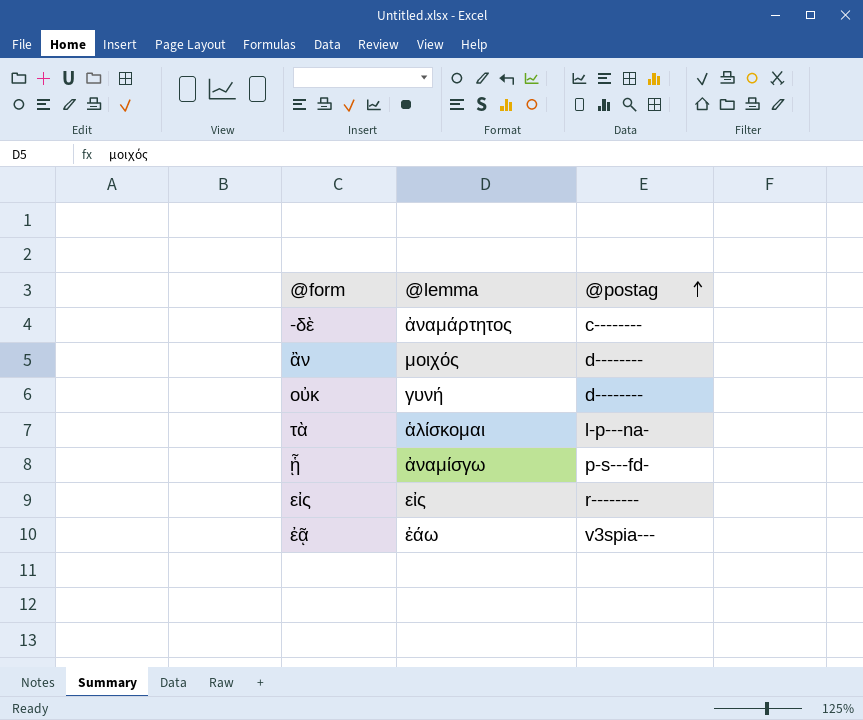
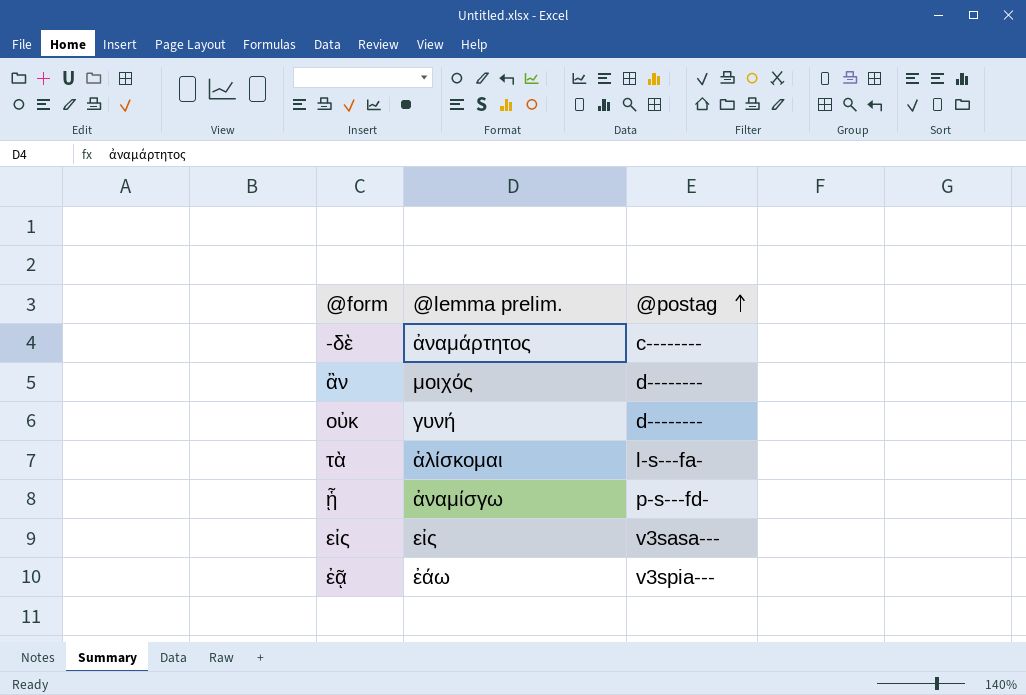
column name: @lemma -> @lemma prelim.
τὰ | @postag: l-p---na- -> l-s---fa-
εἰς | @postag: r-------- -> v3sasa---

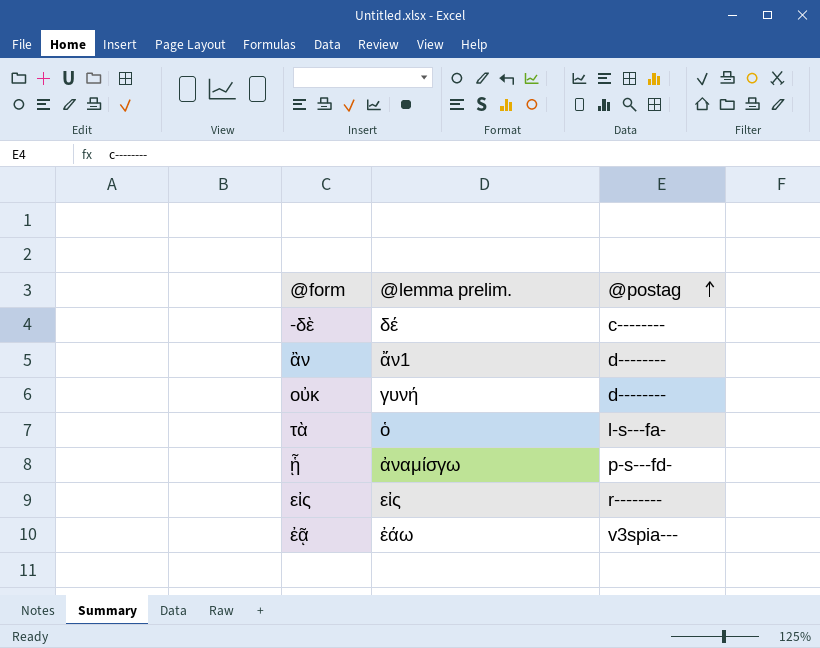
-δὲ | @lemma prelim.: ἀναμάρτητος -> δέ
ἂν | @lemma prelim.: μοιχός -> ἄν1
τὰ | @lemma prelim.: ἁλίσκομαι -> ὁ
εἰς | @postag: v3sasa--- -> r--------

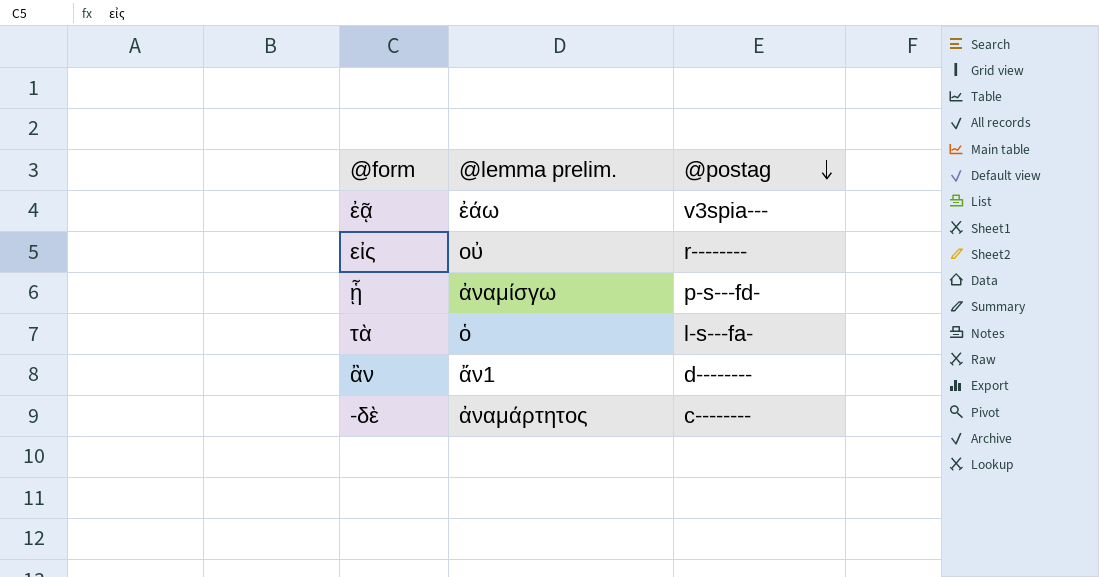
row order: @postag ascending -> @postag descending
row οὐκ: γυνή | d-------- -> none
εἰς | @lemma prelim.: εἰς -> οὐ
-δὲ | @lemma prelim.: δέ -> ἀναμάρτητος

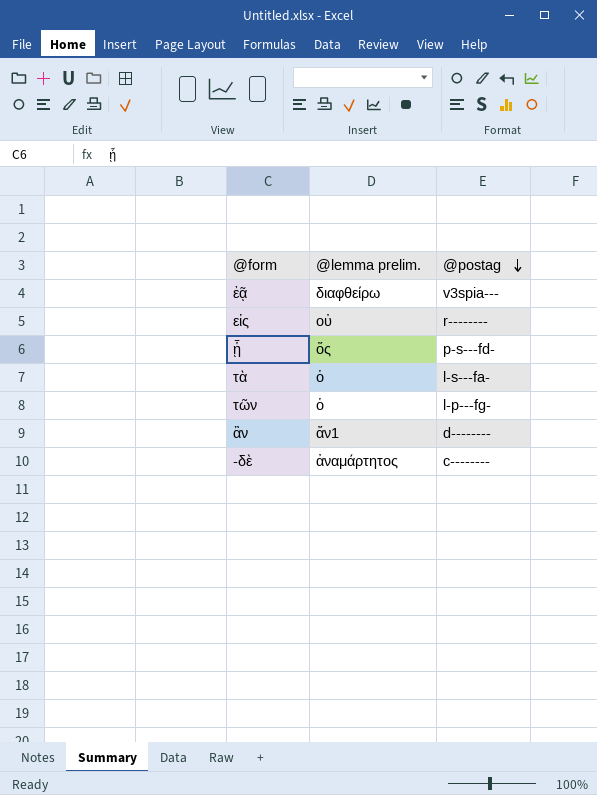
ἐᾷ | @lemma prelim.: ἐάω -> διαφθείρω
ᾗ | @lemma prelim.: ἀναμίσγω -> ὅς
row τῶν: none -> ὁ | l-p---fg-

